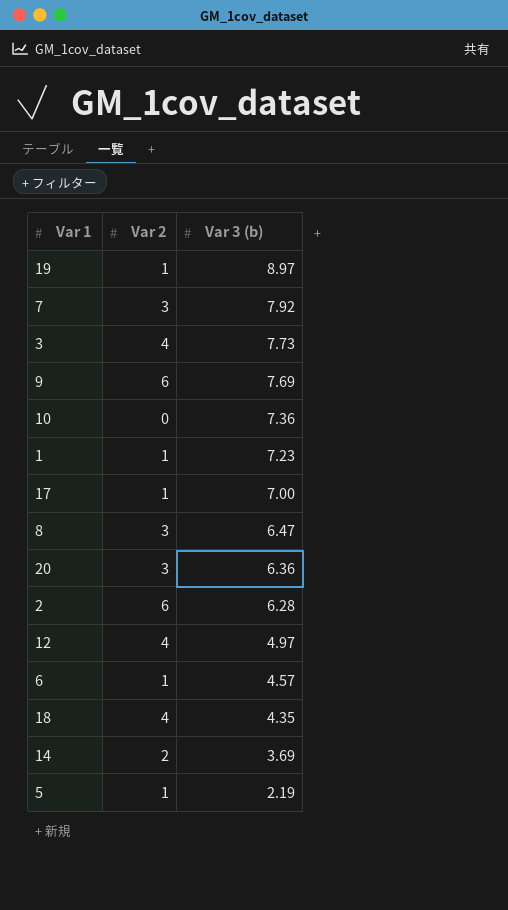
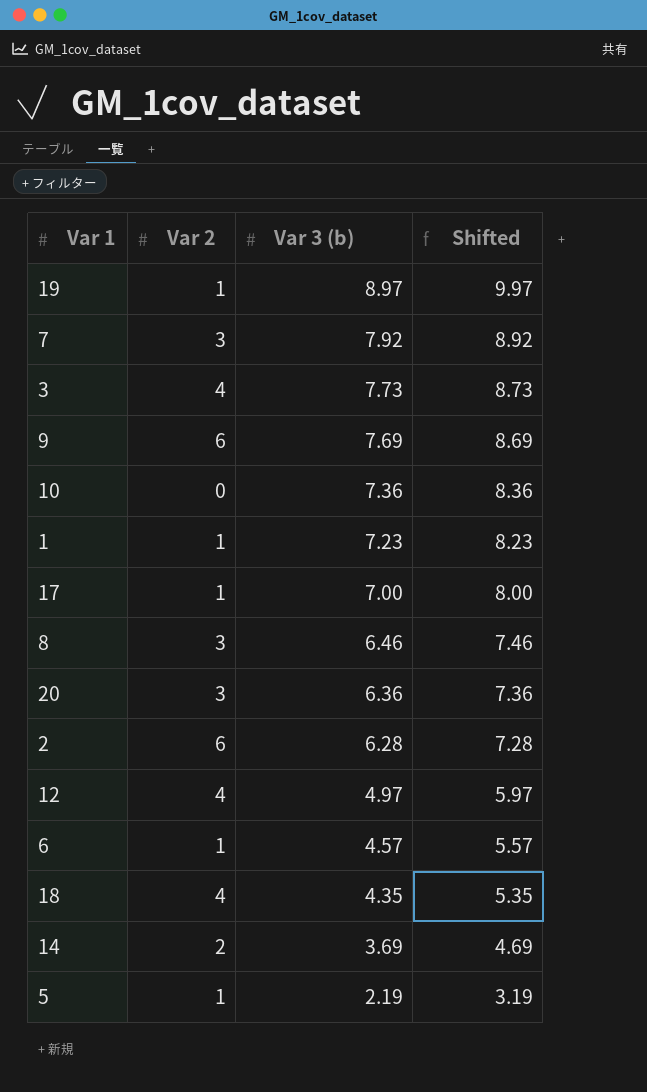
column Shifted | formula: none -> [Var 3 (b)] + 1
8 | Var 3 (b): 6.47 -> 6.46

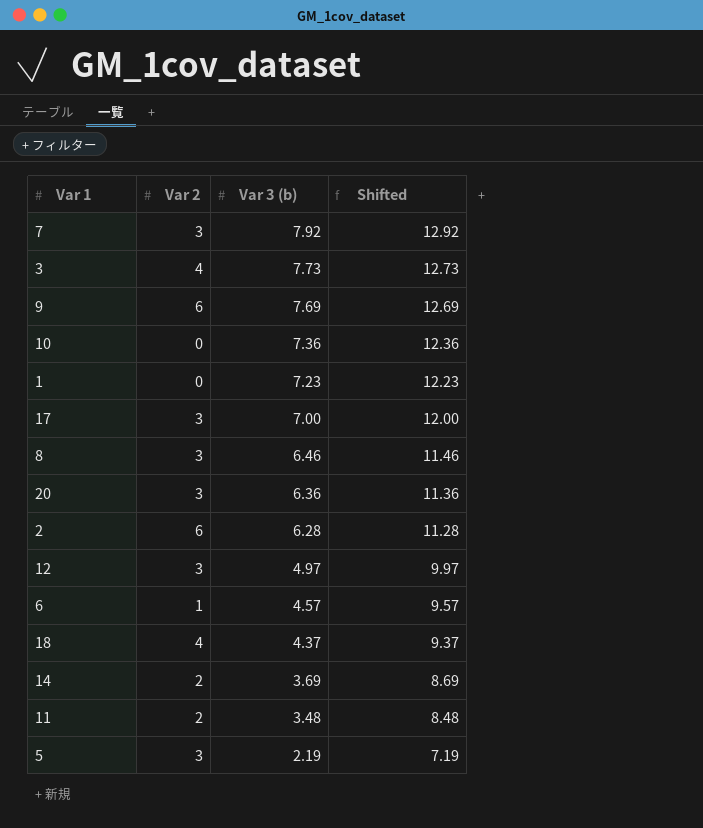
column Shifted | formula: [Var 3 (b)] + 1 -> [Var 3 (b)] + 5
row 19: 1 | 8.97 | 9.97 -> none
1 | Var 2: 1 -> 0
17 | Var 2: 1 -> 3
12 | Var 2: 4 -> 3
18 | Var 3 (b): 4.35 -> 4.37
row 11: none -> 2 | 3.48 | 8.48
5 | Var 2: 1 -> 3

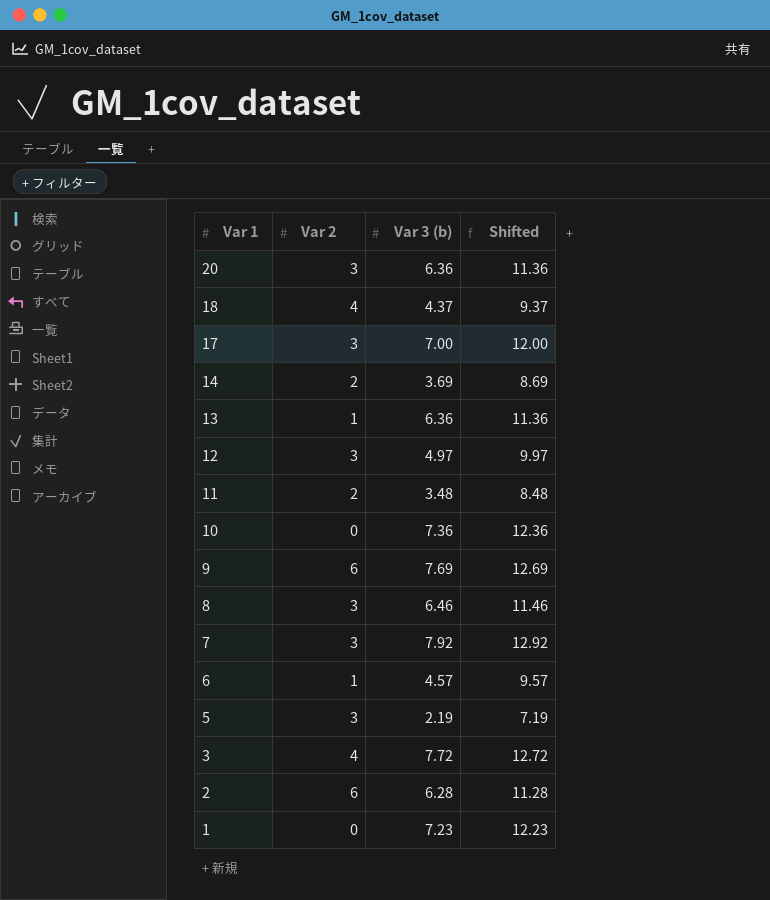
row order: Var 3 (b) descending -> Var 1 descending
row 13: none -> 1 | 6.36 | 11.36
3 | Var 3 (b): 7.73 -> 7.72
3 | Shifted: 12.73 -> 12.72

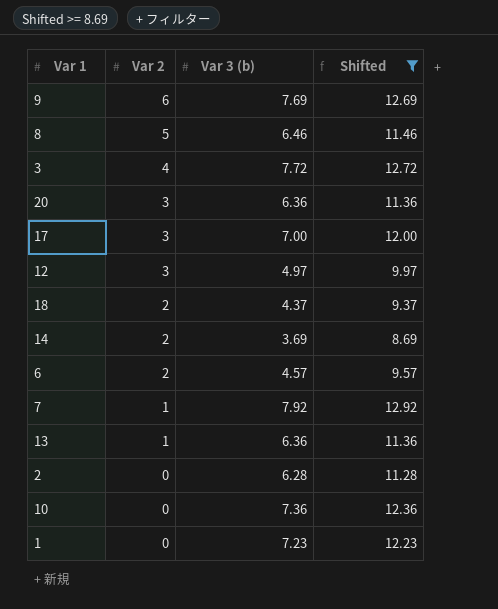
filter: none -> Shifted >= 8.69
row order: Var 1 descending -> Var 2 descending
8 | Var 2: 3 -> 5
18 | Var 2: 4 -> 2
6 | Var 2: 1 -> 2
7 | Var 2: 3 -> 1
2 | Var 2: 6 -> 0

